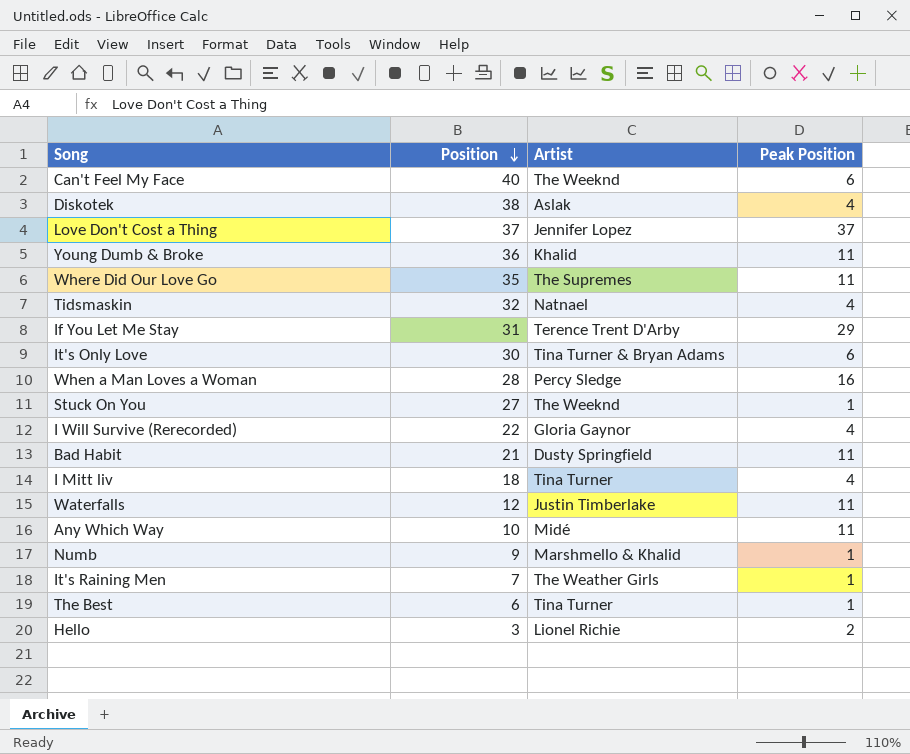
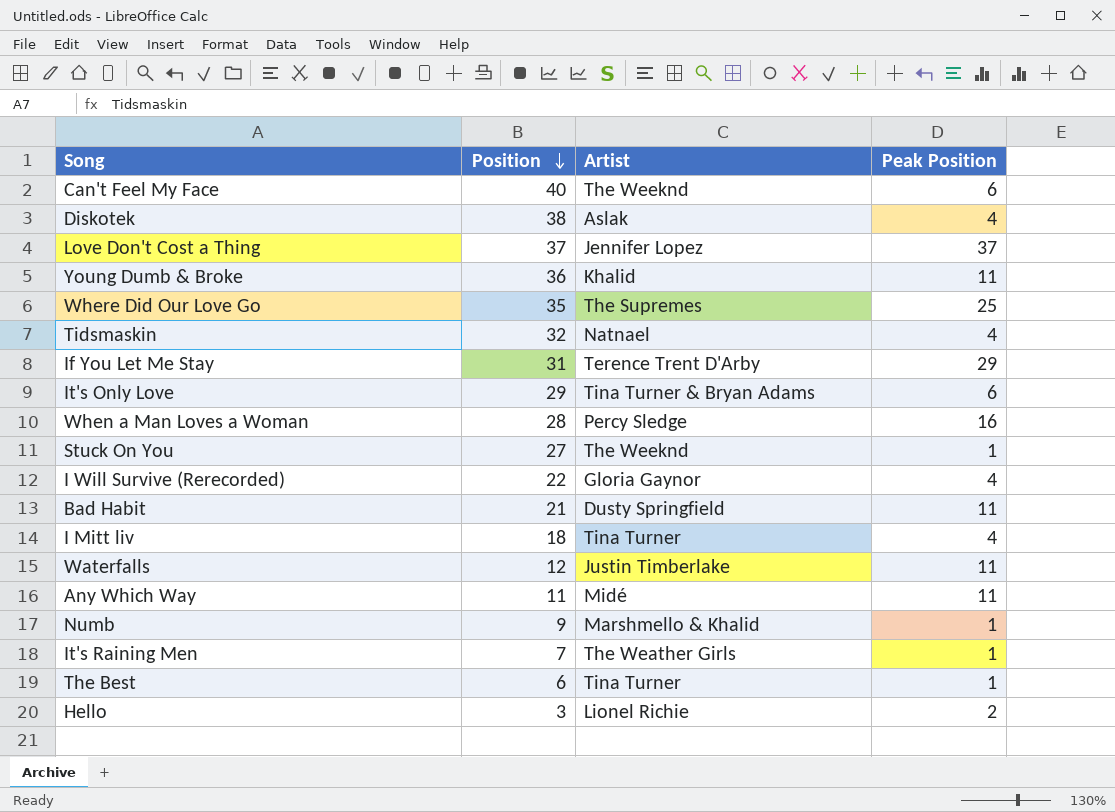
Where Did Our Love Go | Peak Position: 11 -> 25
It's Only Love | Position: 30 -> 29
Any Which Way | Position: 10 -> 11

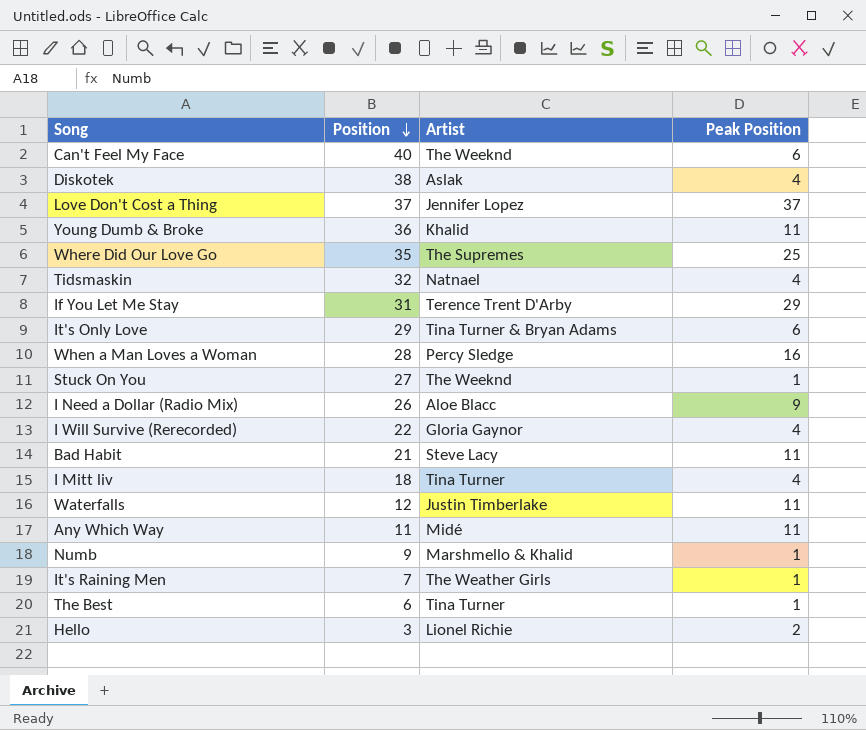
row I Need a Dollar (Radio Mix): none -> 26 | Aloe Blacc | 9
Bad Habit | Artist: Dusty Springfield -> Steve Lacy

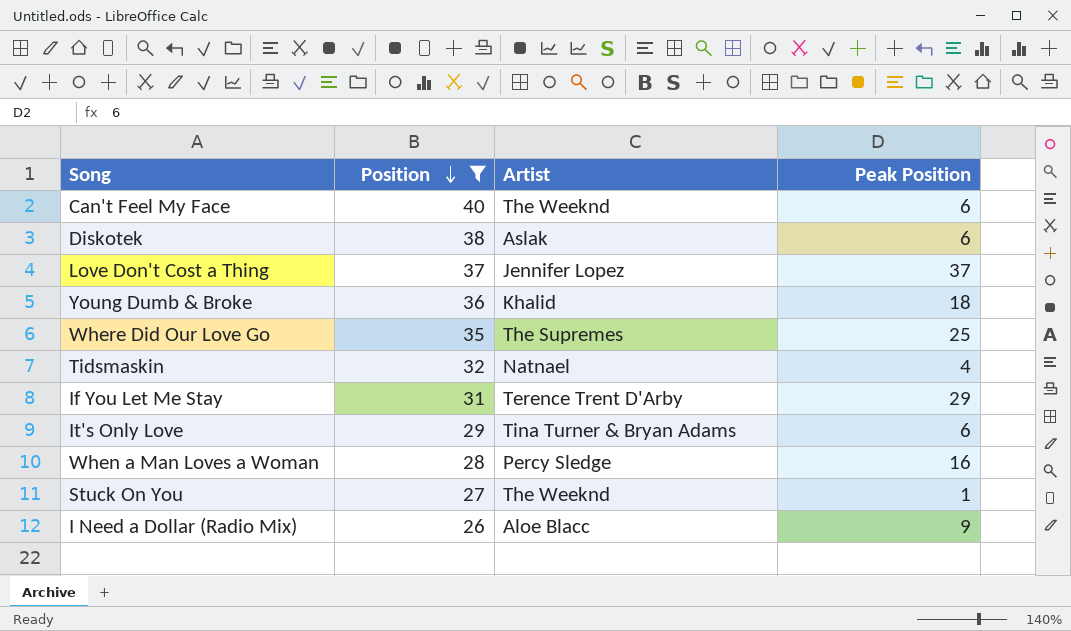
filter: none -> Position >= 26
Diskotek | Peak Position: 4 -> 6
Young Dumb & Broke | Peak Position: 11 -> 18

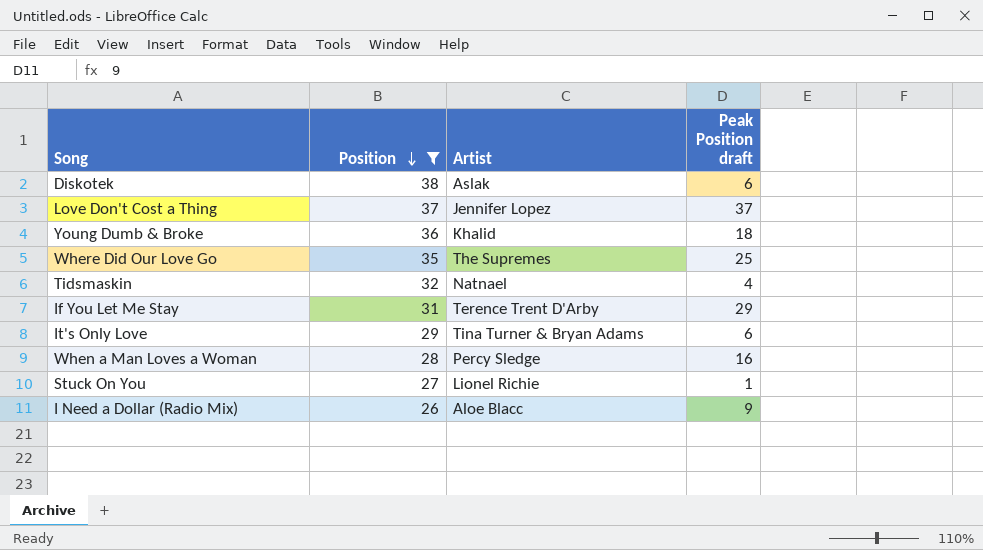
column name: Peak Position -> Peak Position draft
row Can't Feel My Face: 40 | The Weeknd | 6 -> none
Stuck On You | Artist: The Weeknd -> Lionel Richie

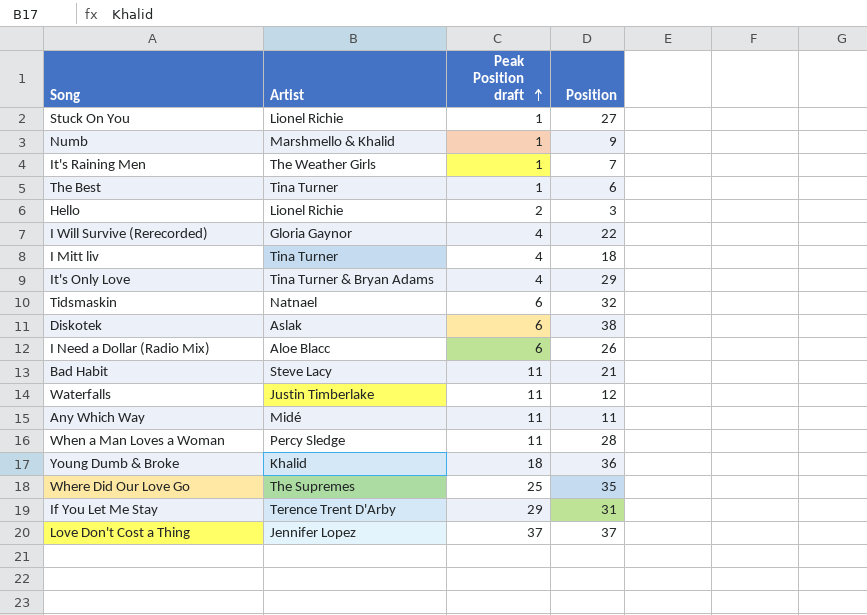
filter: Position >= 26 -> none
row order: Position descending -> Peak Position draft ascending
column Position | position: 2 -> 4
It's Only Love | Peak Position draft: 6 -> 4
Tidsmaskin | Peak Position draft: 4 -> 6
I Need a Dollar (Radio Mix) | Peak Position draft: 9 -> 6
When a Man Loves a Woman | Peak Position draft: 16 -> 11

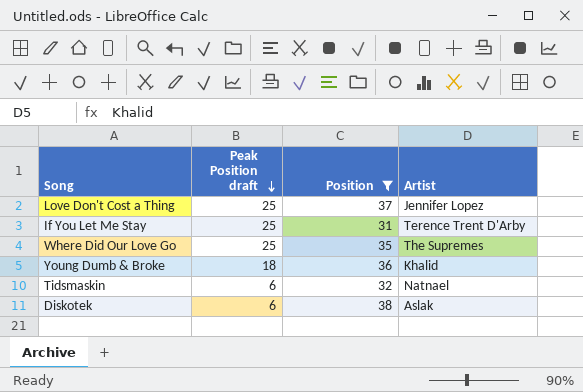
filter: none -> Position >= 31
row order: Peak Position draft ascending -> Peak Position draft descending
column Artist | position: 2 -> 4
Love Don't Cost a Thing | Peak Position draft: 37 -> 25
If You Let Me Stay | Peak Position draft: 29 -> 25

